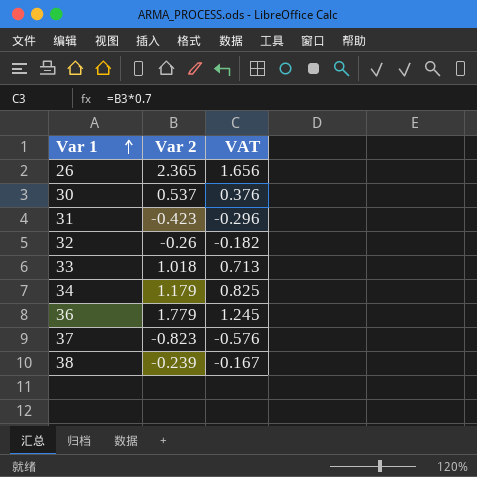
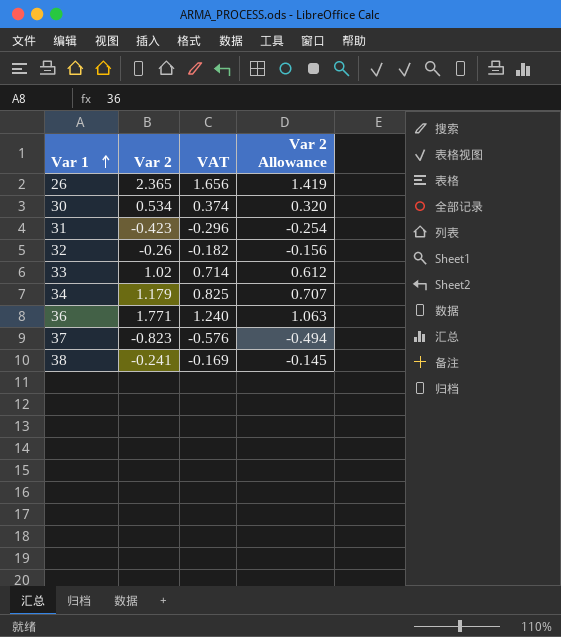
column Var 2 Allowance | formula: none -> [Var 2] * 0.6
30 | Var 2: 0.537 -> 0.534
30 | VAT: 0.376 -> 0.374
33 | Var 2: 1.018 -> 1.02
33 | VAT: 0.713 -> 0.714
36 | Var 2: 1.779 -> 1.771
36 | VAT: 1.245 -> 1.240
38 | Var 2: -0.239 -> -0.241
38 | VAT: -0.167 -> -0.169

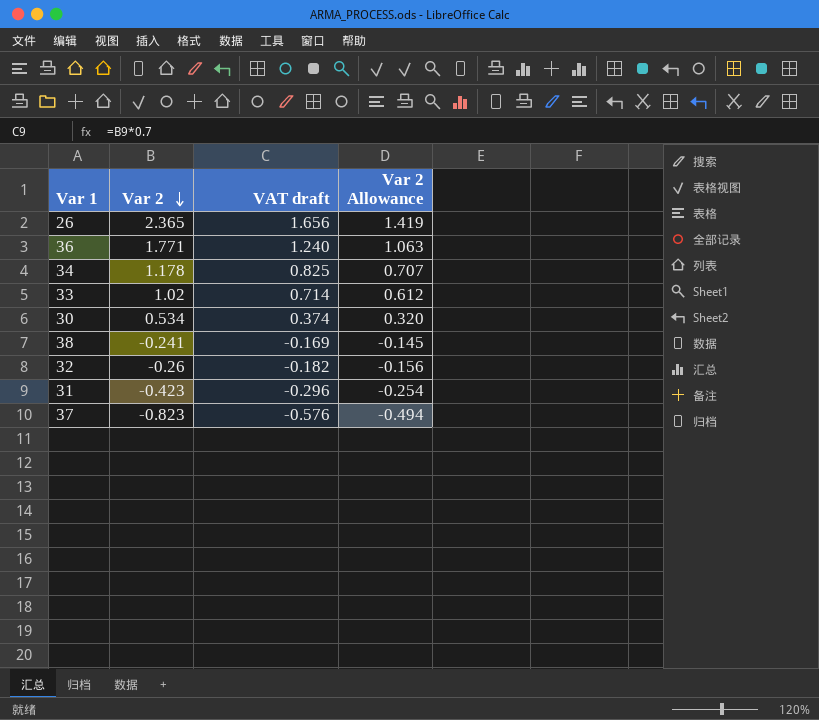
row order: Var 1 ascending -> Var 2 descending
column name: VAT -> VAT draft
34 | Var 2: 1.179 -> 1.178

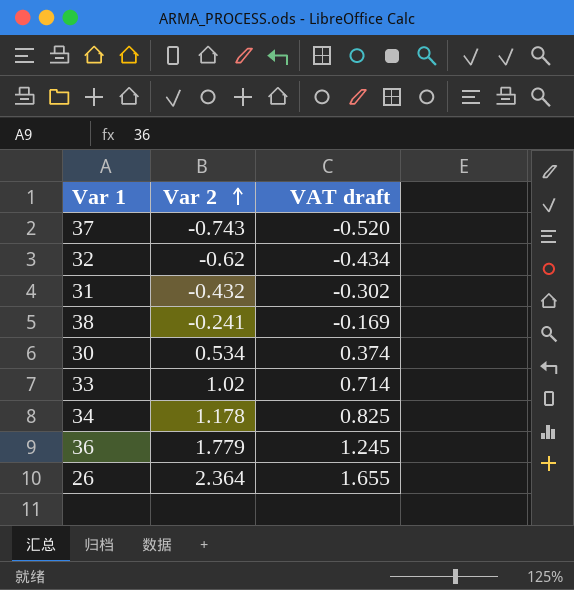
row order: Var 2 descending -> Var 2 ascending
column Var 2 Allowance | formula: [Var 2] * 0.6 -> none
37 | Var 2: -0.823 -> -0.743
37 | VAT draft: -0.576 -> -0.520
32 | Var 2: -0.26 -> -0.62
32 | VAT draft: -0.182 -> -0.434
31 | Var 2: -0.423 -> -0.432
31 | VAT draft: -0.296 -> -0.302
36 | Var 2: 1.771 -> 1.779
36 | VAT draft: 1.240 -> 1.245
26 | Var 2: 2.365 -> 2.364
26 | VAT draft: 1.656 -> 1.655

